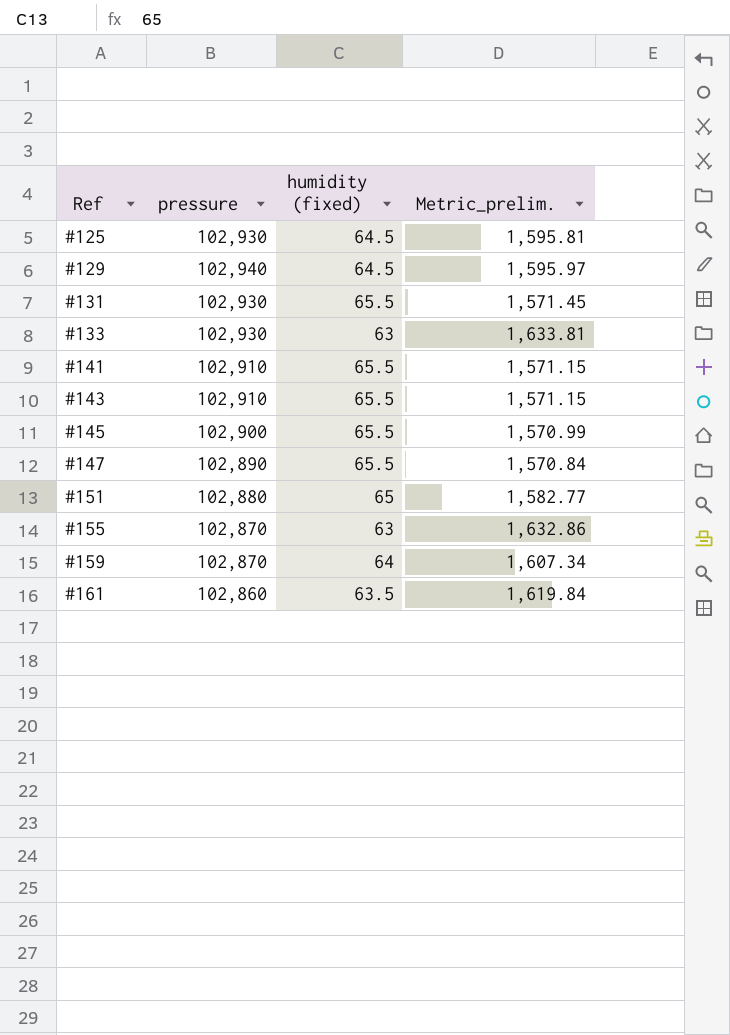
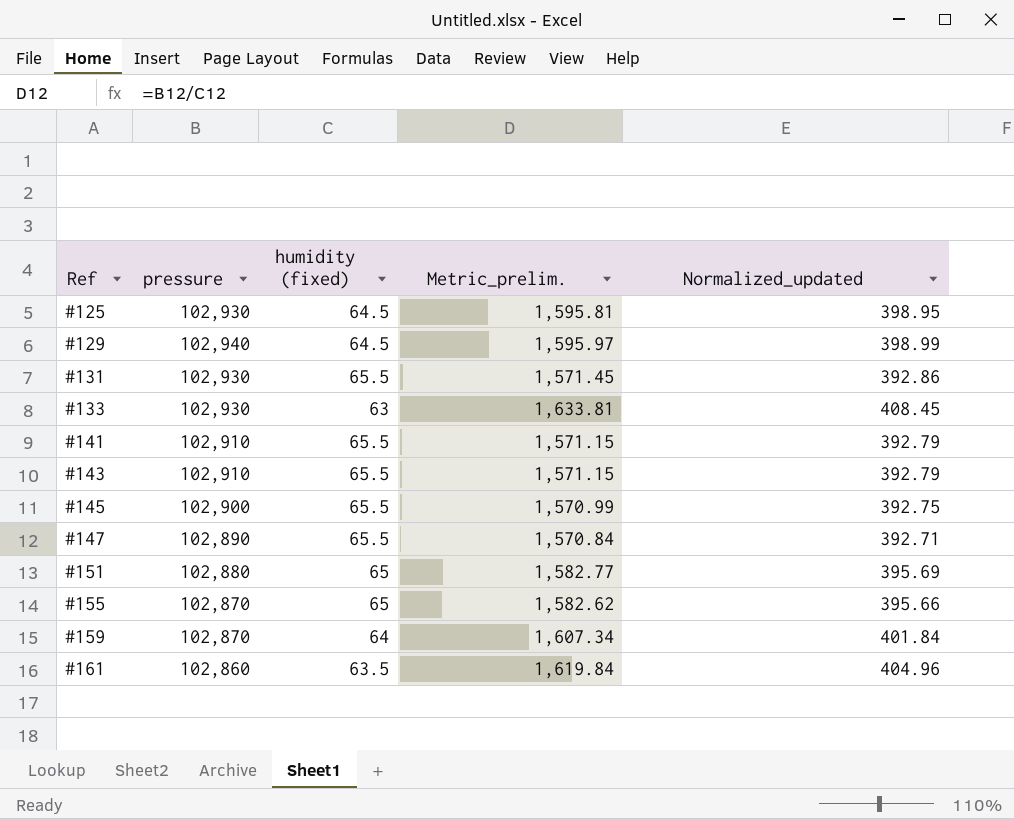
column Normalized_updated | formula: none -> [Metric_prelim.] * 0.25
#155 | humidity (fixed): 63 -> 65
#155 | Metric_prelim.: 1,632.86 -> 1,582.62

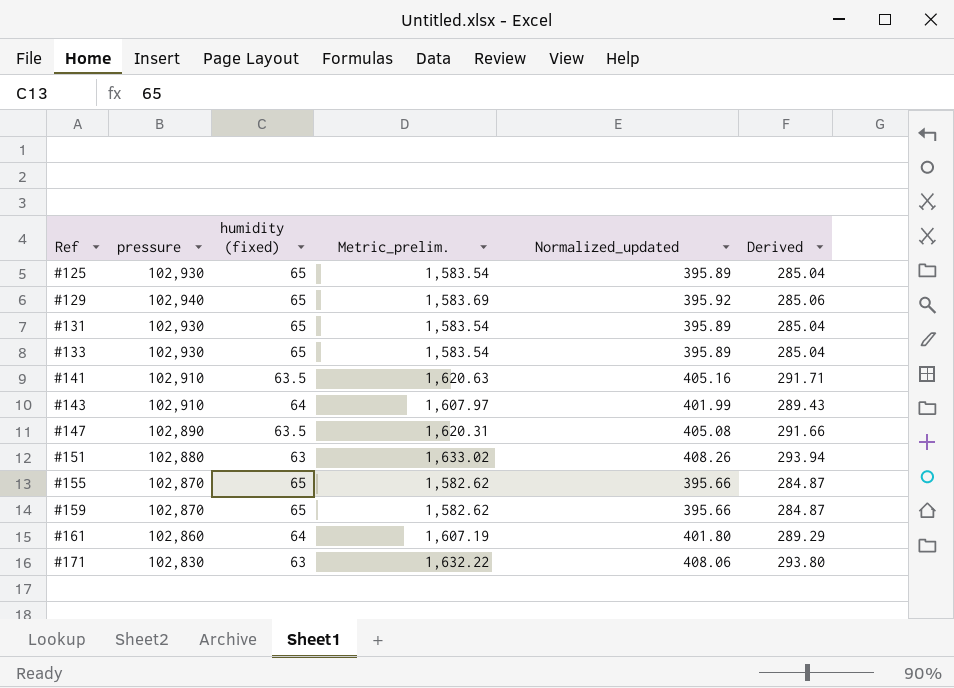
column Derived | formula: none -> [Metric_prelim.] * 0.18
row #145: 102,900 | 65.5 | 1,570.99 | 392.75 -> none
#125 | humidity (fixed): 64.5 -> 65
#125 | Metric_prelim.: 1,595.81 -> 1,583.54
#125 | Normalized_updated: 398.95 -> 395.89
#129 | humidity (fixed): 64.5 -> 65
#129 | Metric_prelim.: 1,595.97 -> 1,583.69
#129 | Normalized_updated: 398.99 -> 395.92
#131 | humidity (fixed): 65.5 -> 65
#131 | Metric_prelim.: 1,571.45 -> 1,583.54
#131 | Normalized_updated: 392.86 -> 395.89
#133 | humidity (fixed): 63 -> 65
#133 | Metric_prelim.: 1,633.81 -> 1,583.54
#133 | Normalized_updated: 408.45 -> 395.89
#141 | humidity (fixed): 65.5 -> 63.5
#141 | Metric_prelim.: 1,571.15 -> 1,620.63
#141 | Normalized_updated: 392.79 -> 405.16
#143 | humidity (fixed): 65.5 -> 64
#143 | Metric_prelim.: 1,571.15 -> 1,607.97
#143 | Normalized_updated: 392.79 -> 401.99
#147 | humidity (fixed): 65.5 -> 63.5
#147 | Metric_prelim.: 1,570.84 -> 1,620.31
#147 | Normalized_updated: 392.71 -> 405.08
#151 | humidity (fixed): 65 -> 63
#151 | Metric_prelim.: 1,582.77 -> 1,633.02
#151 | Normalized_updated: 395.69 -> 408.26
#159 | humidity (fixed): 64 -> 65
#159 | Metric_prelim.: 1,607.34 -> 1,582.62
#159 | Normalized_updated: 401.84 -> 395.66
#161 | humidity (fixed): 63.5 -> 64
#161 | Metric_prelim.: 1,619.84 -> 1,607.19
#161 | Normalized_updated: 404.96 -> 401.80
row #171: none -> 102,830 | 63 | 1,632.22 | 408.06 | 293.80

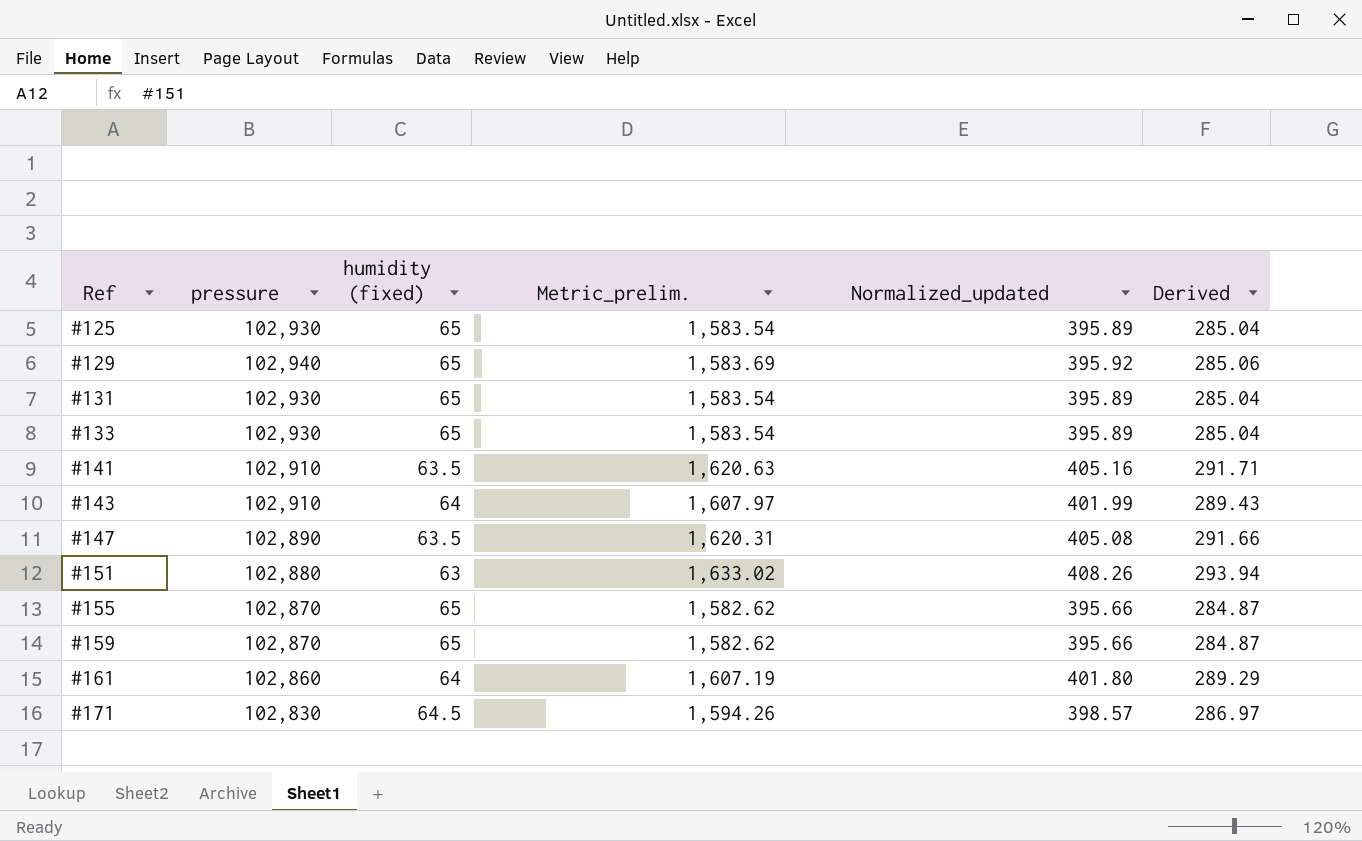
#171 | humidity (fixed): 63 -> 64.5
#171 | Metric_prelim.: 1,632.22 -> 1,594.26
#171 | Normalized_updated: 408.06 -> 398.57
#171 | Derived: 293.80 -> 286.97

